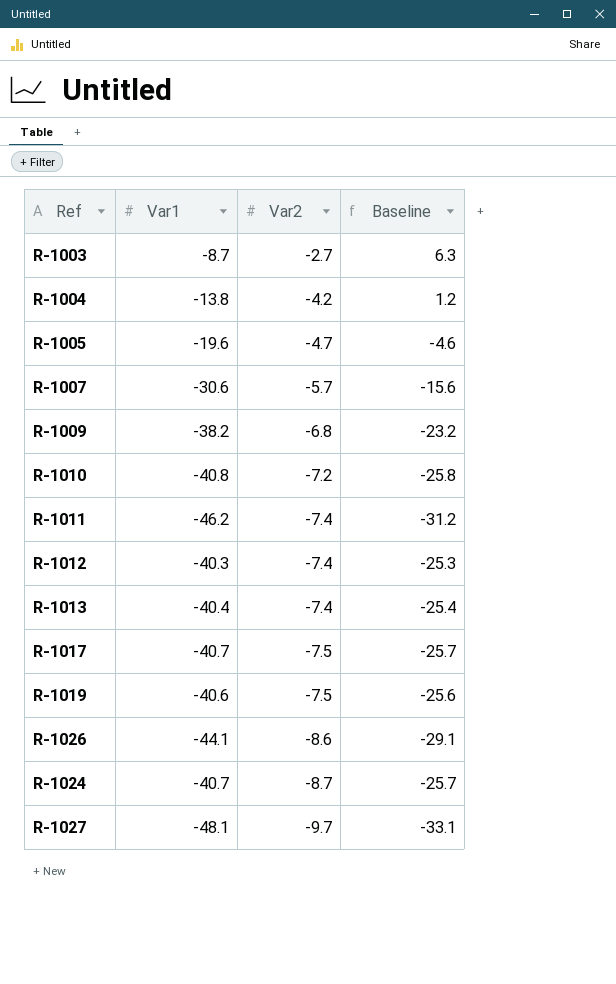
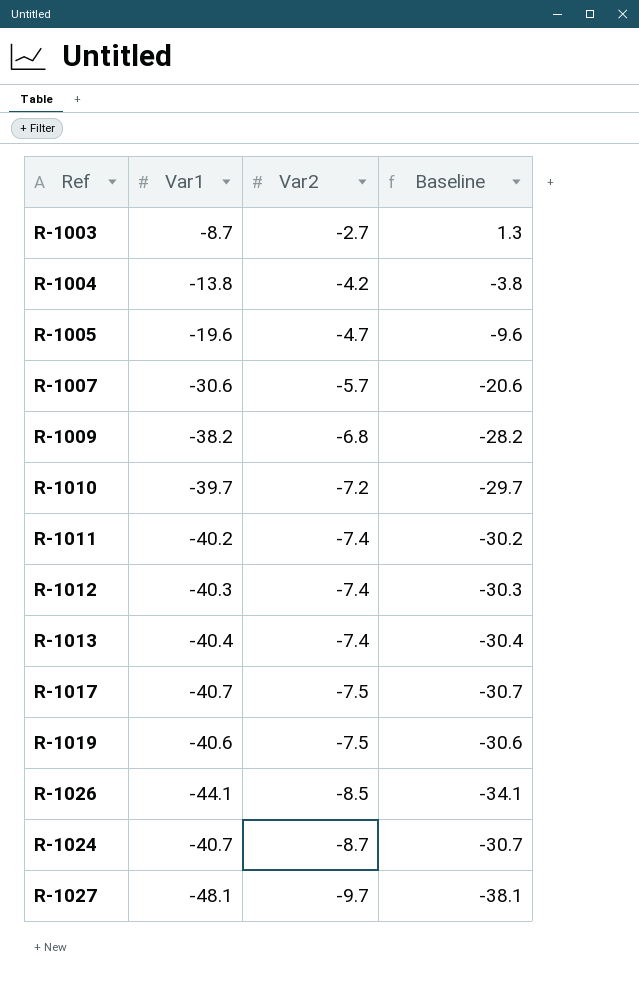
column Baseline | formula: [Var1] + 15 -> [Var1] + 10
R-1010 | Var1: -40.8 -> -39.7
R-1011 | Var1: -46.2 -> -40.2
R-1026 | Var2: -8.6 -> -8.5

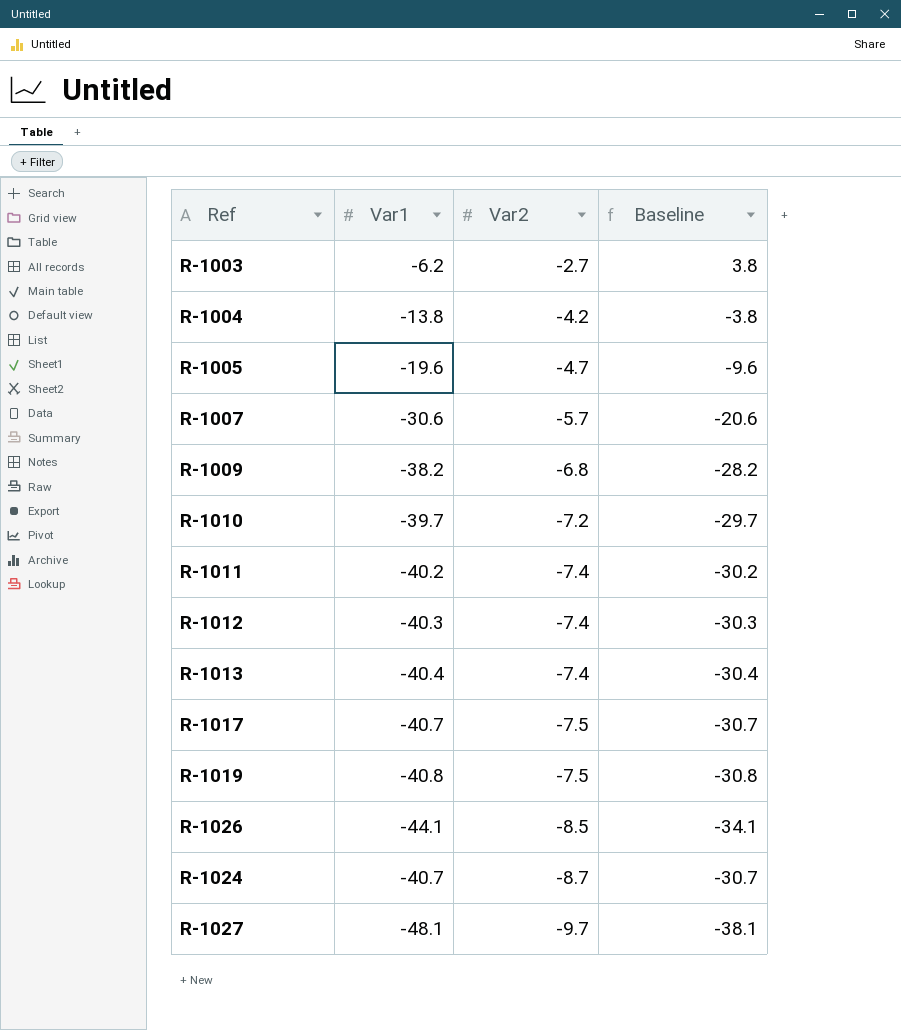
R-1003 | Var1: -8.7 -> -6.2
R-1003 | Baseline: 1.3 -> 3.8
R-1019 | Var1: -40.6 -> -40.8
R-1019 | Baseline: -30.6 -> -30.8

